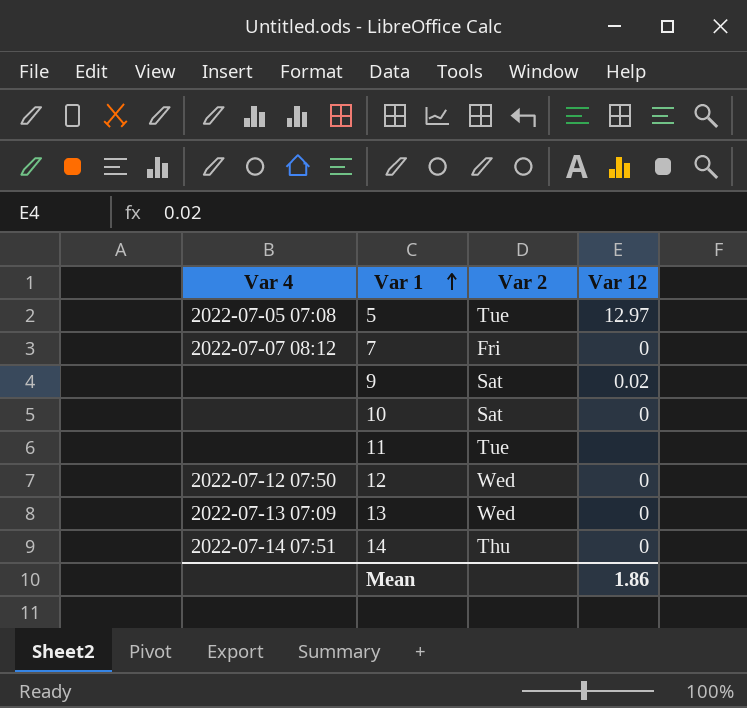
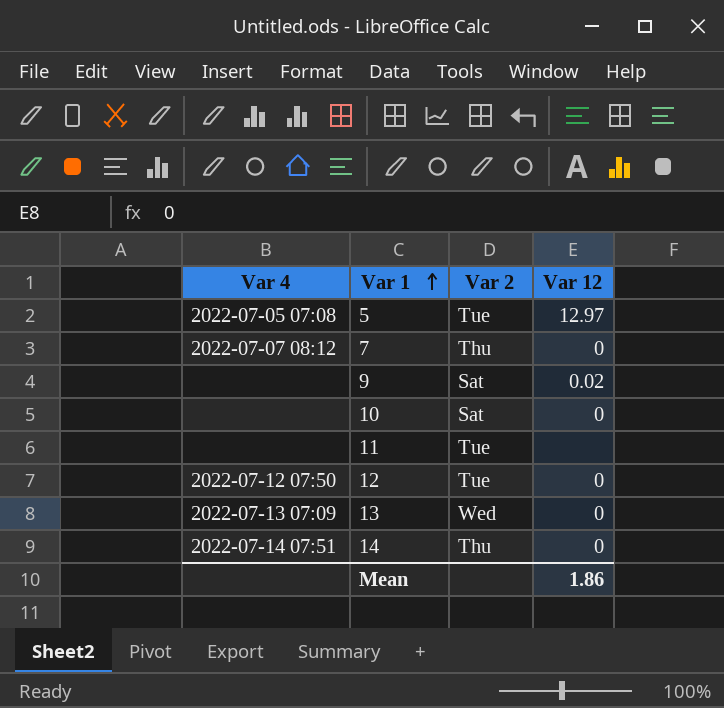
7 | Var 2: Fri -> Thu
12 | Var 2: Wed -> Tue

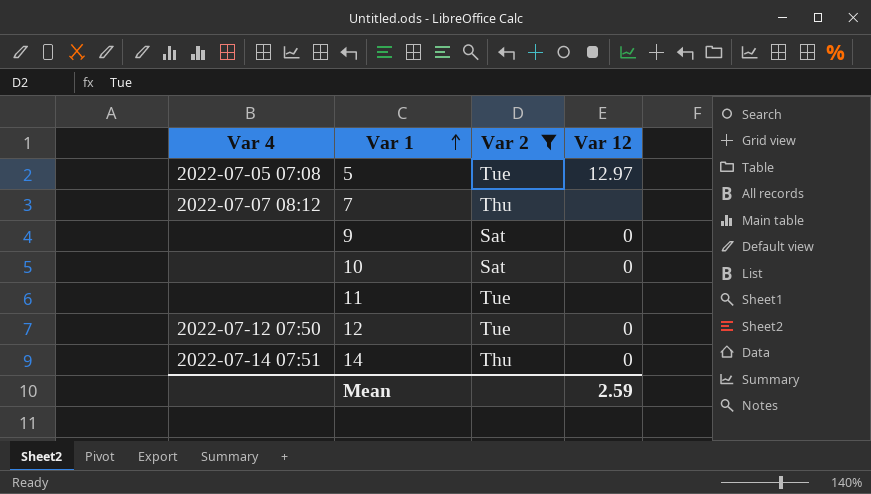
filter: none -> Var 2 != Wed
7 | Var 12: 0 -> none
9 | Var 12: 0.02 -> 0
Mean | Var 12: 1.86 -> 2.59

